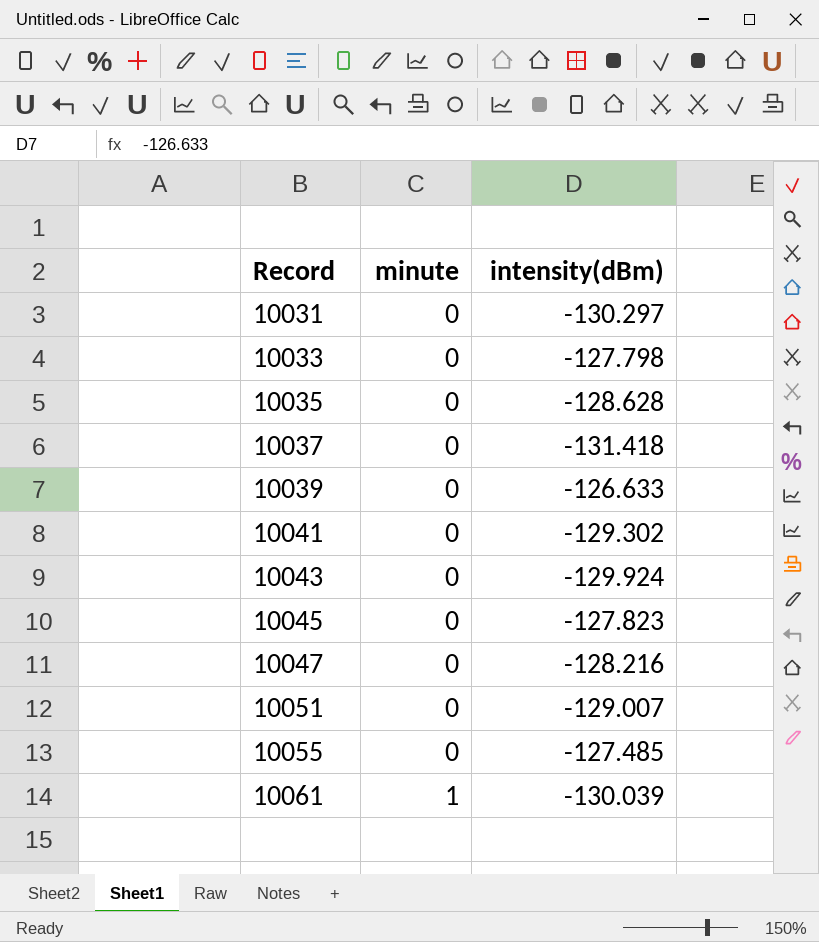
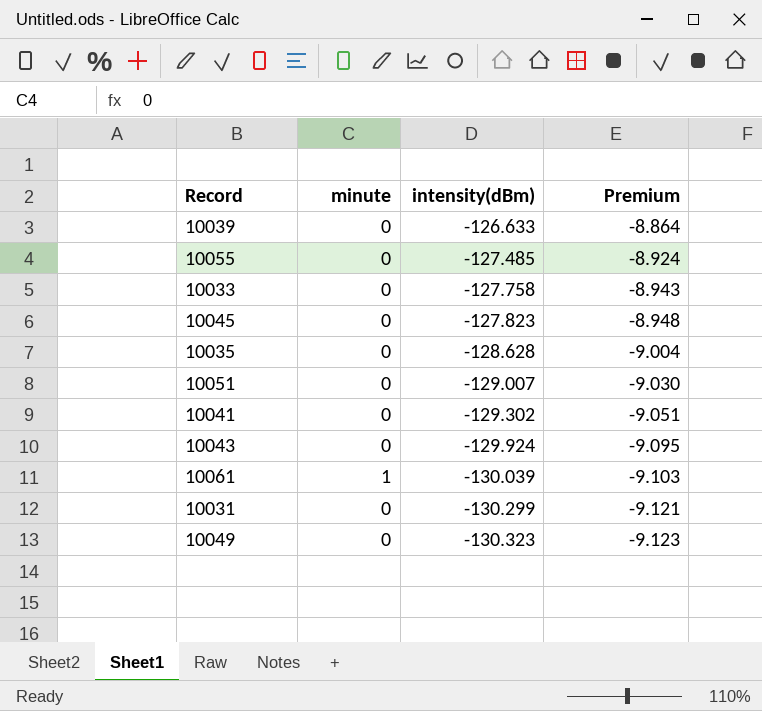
row order: Record ascending -> intensity(dBm) descending
column Premium | formula: none -> [intensity(dBm)] * 0.07
row 10037: 0 | -131.418 -> none
row 10047: 0 | -128.216 -> none
10033 | intensity(dBm): -127.798 -> -127.758
10031 | intensity(dBm): -130.297 -> -130.299
row 10049: none -> 0 | -130.323 | -9.123

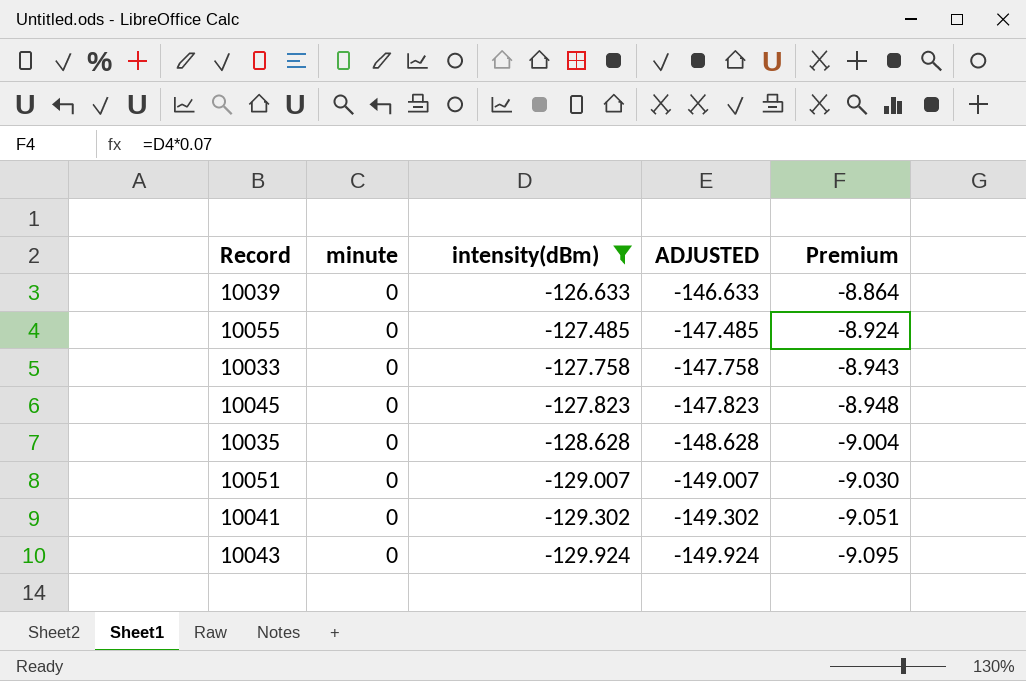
filter: none -> intensity(dBm) >= -129.924
column ADJUSTED | formula: none -> [intensity(dBm)] - 20

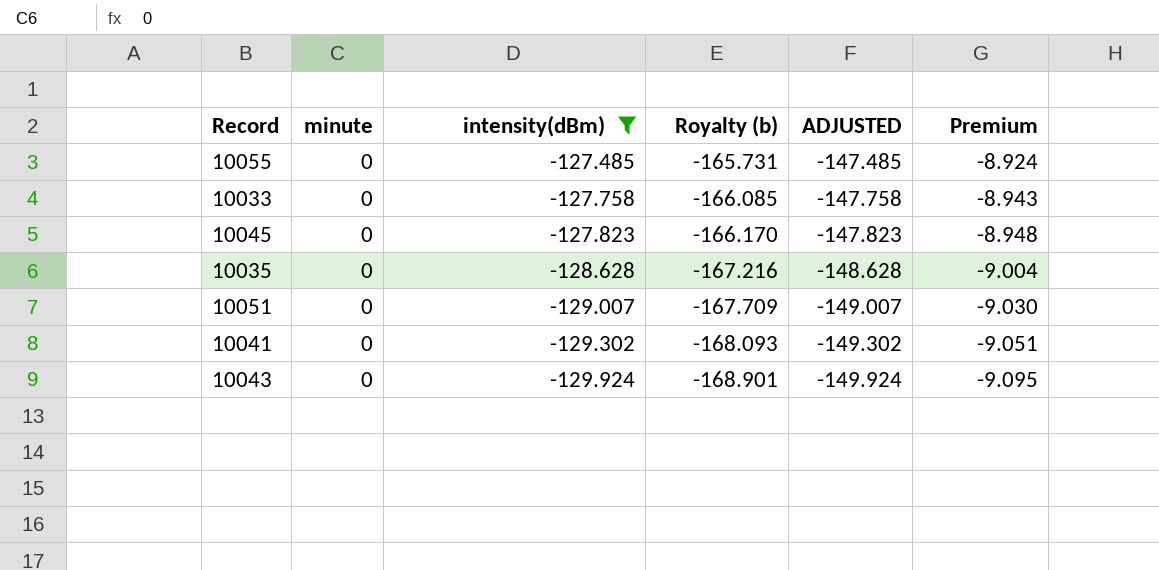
column Royalty (b) | formula: none -> [intensity(dBm)] * 1.3
row 10039: 0 | -126.633 | -146.633 | -8.864 -> none

